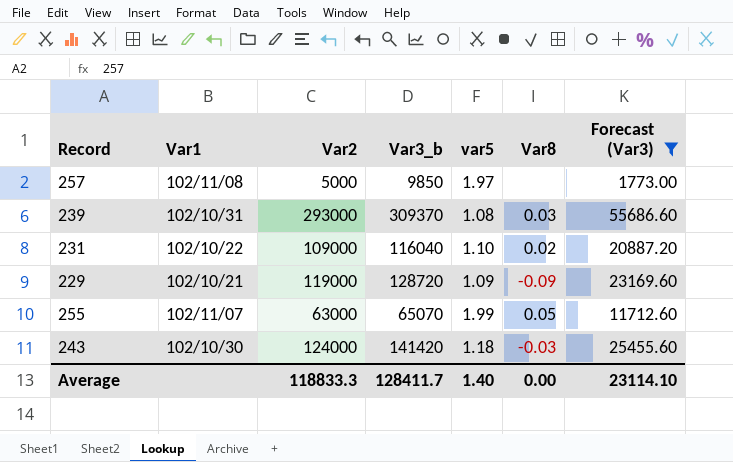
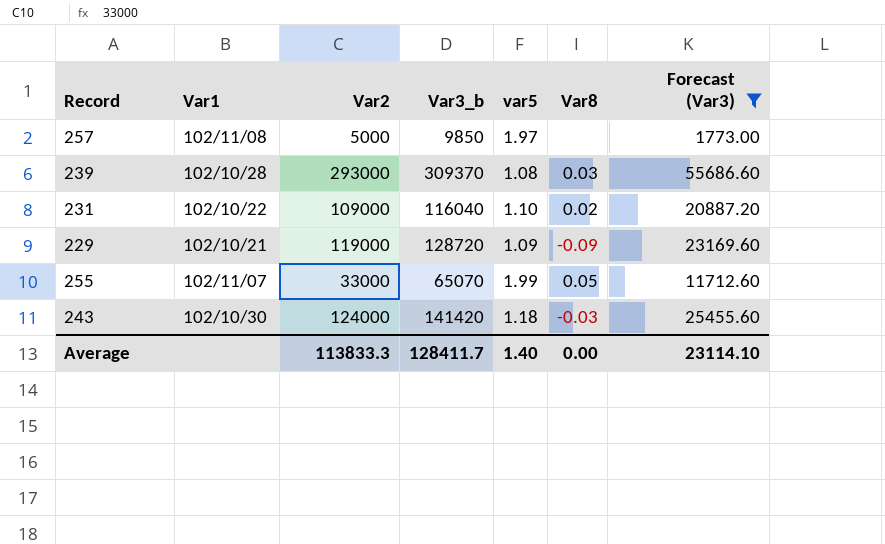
239 | Var1: 102/10/31 -> 102/10/28
255 | Var2: 63000 -> 33000
Average | Var2: 118833.3 -> 113833.3

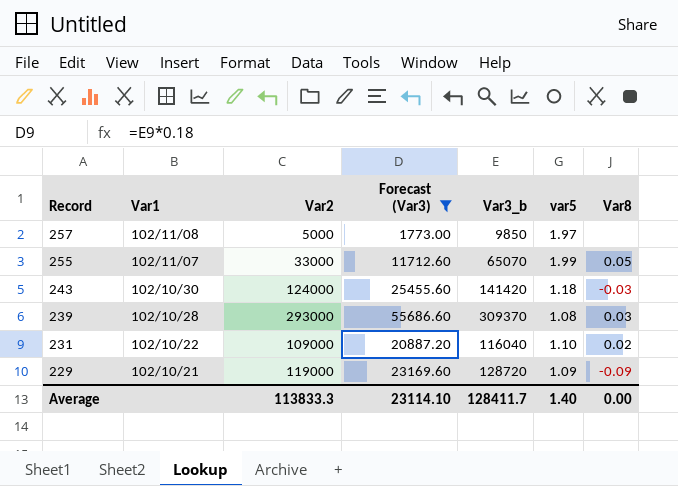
row order: none -> Record descending
column Forecast (Var3) | position: 7 -> 4

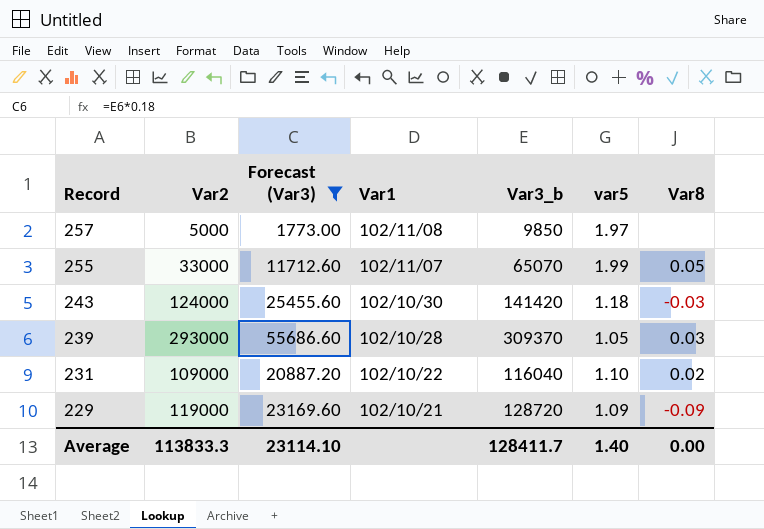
column Var1 | position: 2 -> 4
239 | var5: 1.08 -> 1.05

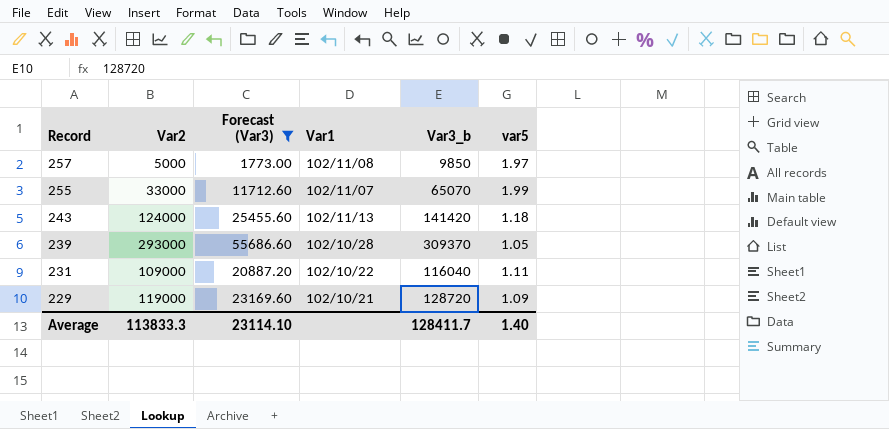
column Var8 | position: 7 -> none
243 | Var1: 102/10/30 -> 102/11/13
231 | var5: 1.10 -> 1.11

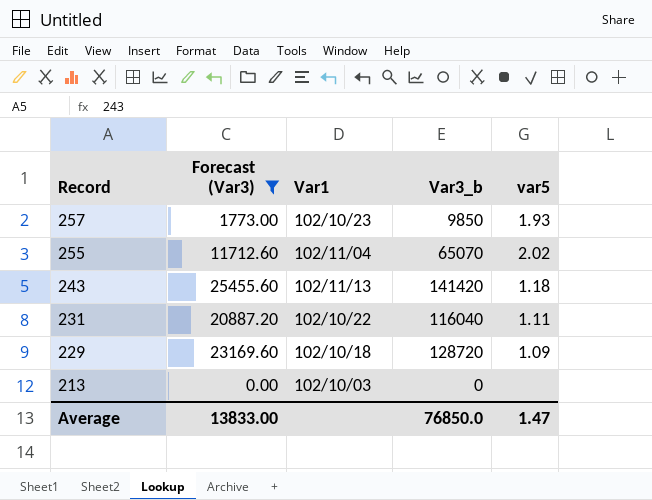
column Var2 | position: 2 -> none
row 239: 293000 | 55686.60 | 102/10/28 | 309370 | 1.05 -> none
257 | Var1: 102/11/08 -> 102/10/23
257 | var5: 1.97 -> 1.93
255 | Var1: 102/11/07 -> 102/11/04
255 | var5: 1.99 -> 2.02
229 | Var1: 102/10/21 -> 102/10/18
row 213: none -> 0.00 | 102/10/03 | 0 | none
Average | Forecast (Var3): 23114.10 -> 13833.00
Average | Var3_b: 128411.7 -> 76850.0
Average | var5: 1.40 -> 1.47

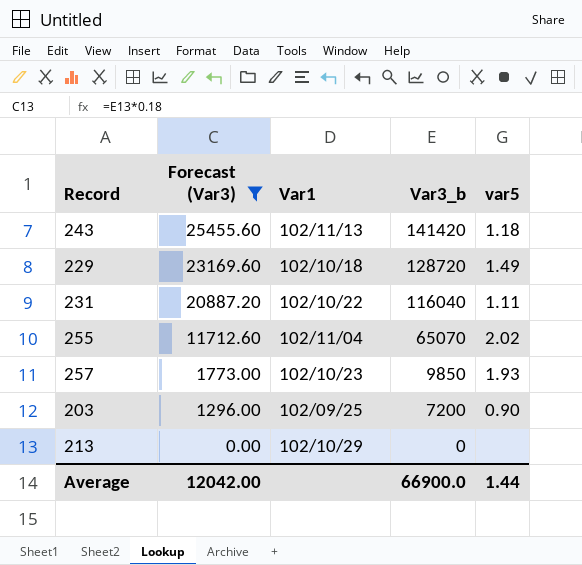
row order: Record descending -> Forecast (Var3) descending
229 | var5: 1.09 -> 1.49
row 203: none -> 1296.00 | 102/09/25 | 7200 | 0.90
213 | Var1: 102/10/03 -> 102/10/29
Average | Forecast (Var3): 13833.00 -> 12042.00
Average | Var3_b: 76850.0 -> 66900.0
Average | var5: 1.47 -> 1.44

